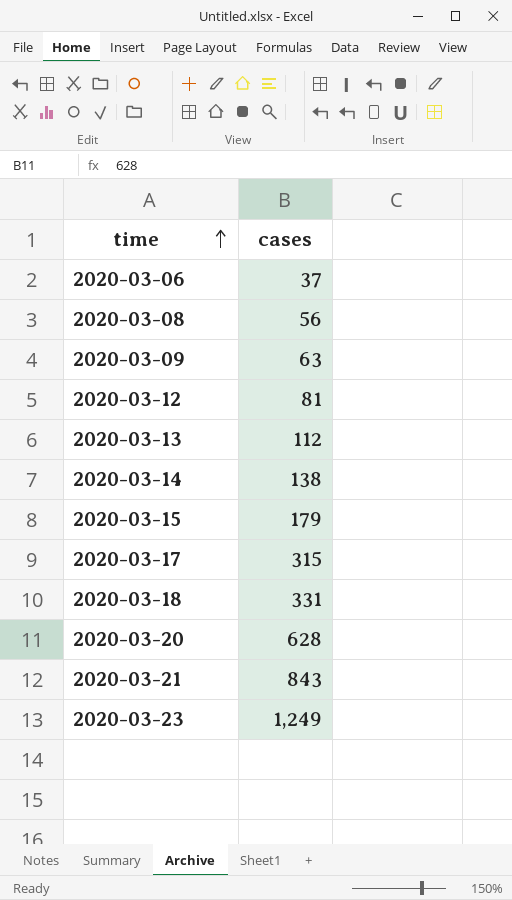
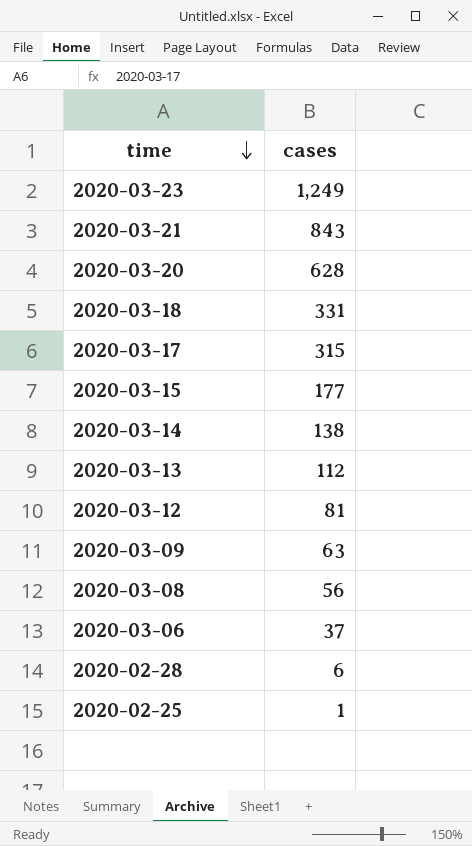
row order: time ascending -> time descending
2020-03-15 | cases: 179 -> 177
row 2020-02-28: none -> 6
row 2020-02-25: none -> 1

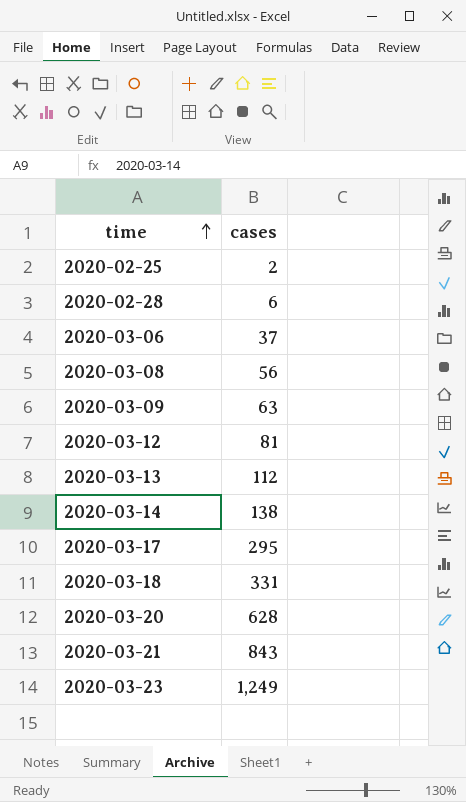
row order: time descending -> time ascending
row 2020-03-15: 177 -> none
2020-02-25 | cases: 1 -> 2
2020-03-17 | cases: 315 -> 295

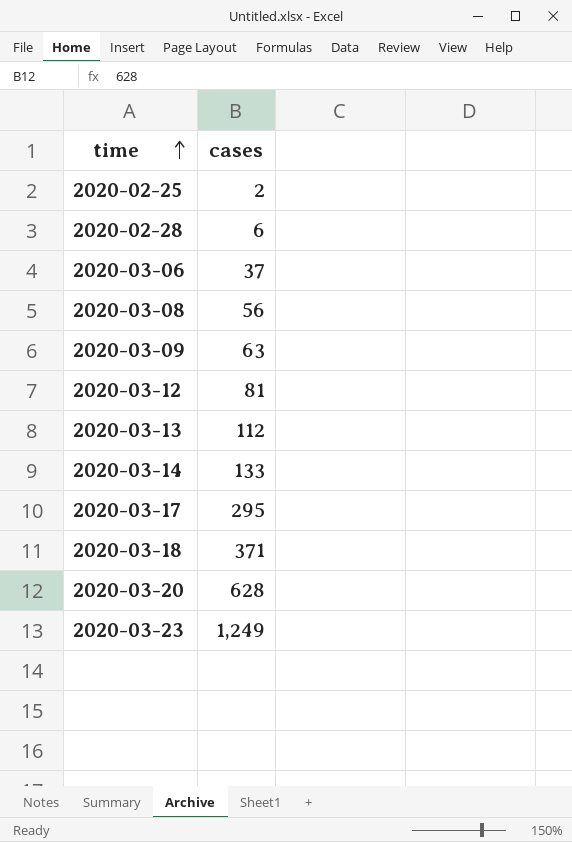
row 2020-03-21: 843 -> none
2020-03-14 | cases: 138 -> 133
2020-03-18 | cases: 331 -> 371

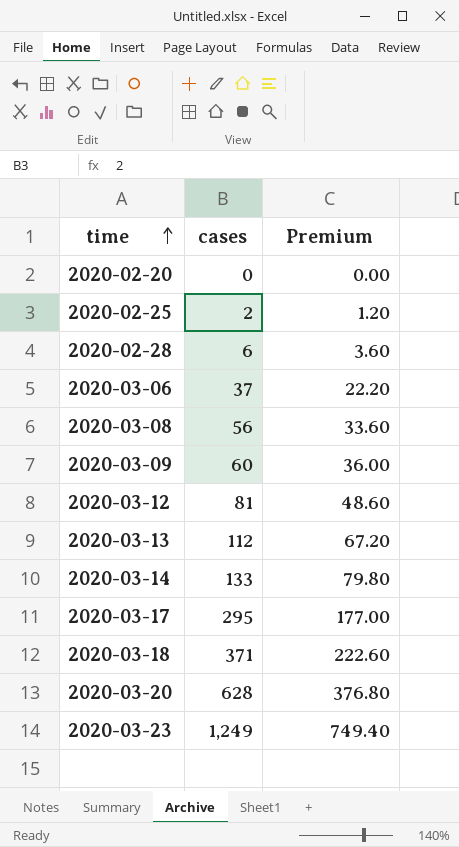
column Premium | formula: none -> [cases] * 0.6
row 2020-02-20: none -> 0 | 0.00
2020-03-09 | cases: 63 -> 60

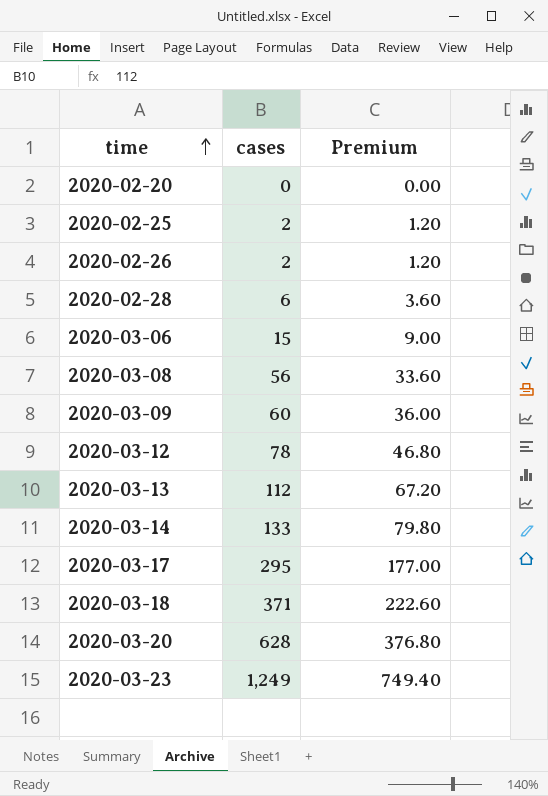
row 2020-02-26: none -> 2 | 1.20
2020-03-06 | cases: 37 -> 15
2020-03-06 | Premium: 22.20 -> 9.00
2020-03-12 | cases: 81 -> 78
2020-03-12 | Premium: 48.60 -> 46.80

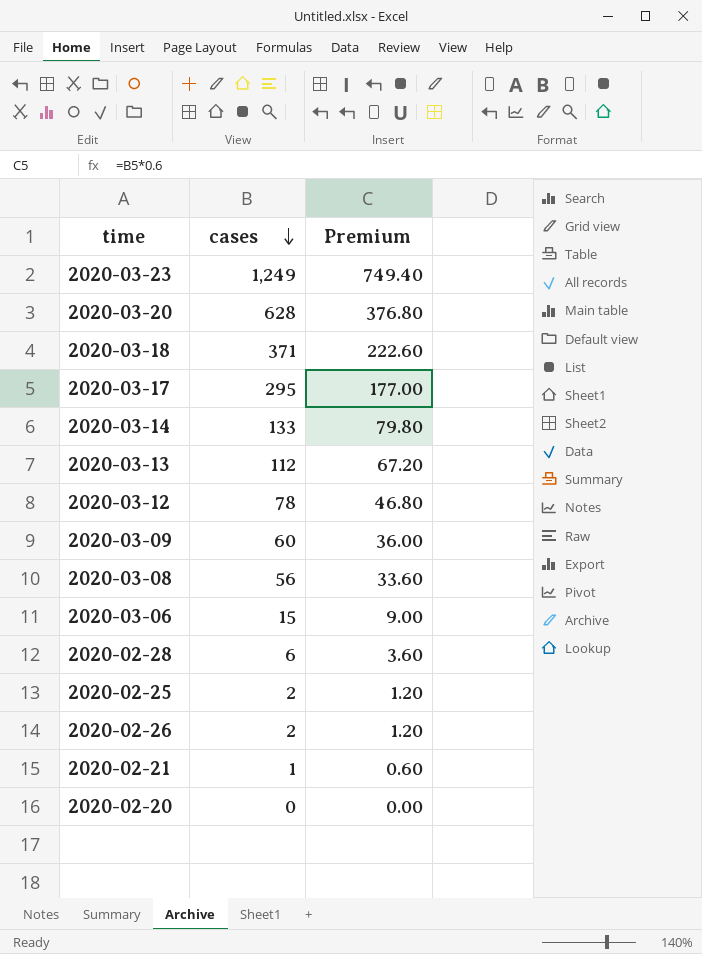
row order: time ascending -> cases descending
row 2020-02-21: none -> 1 | 0.60

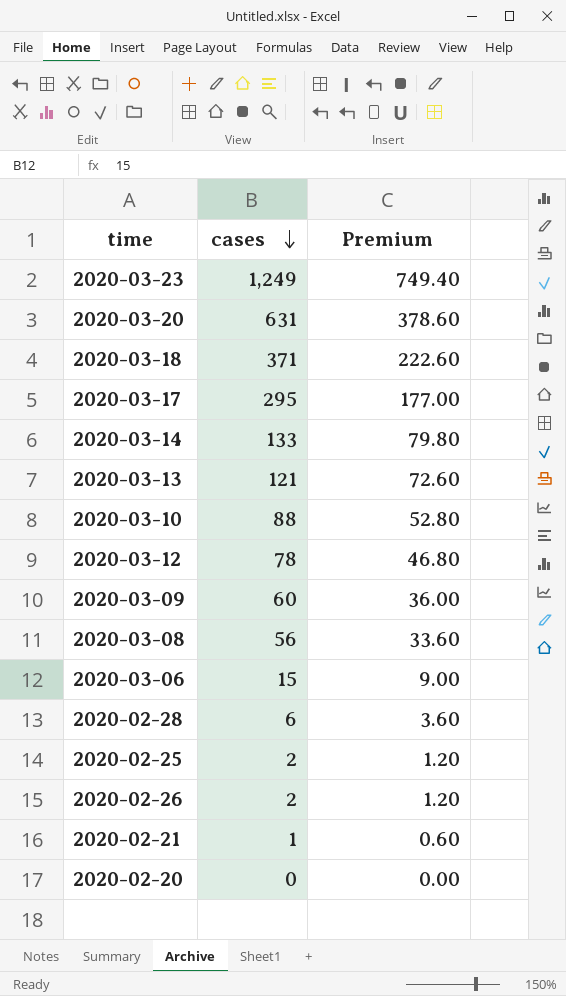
2020-03-20 | cases: 628 -> 631
2020-03-20 | Premium: 376.80 -> 378.60
2020-03-13 | cases: 112 -> 121
2020-03-13 | Premium: 67.20 -> 72.60
row 2020-03-10: none -> 88 | 52.80

